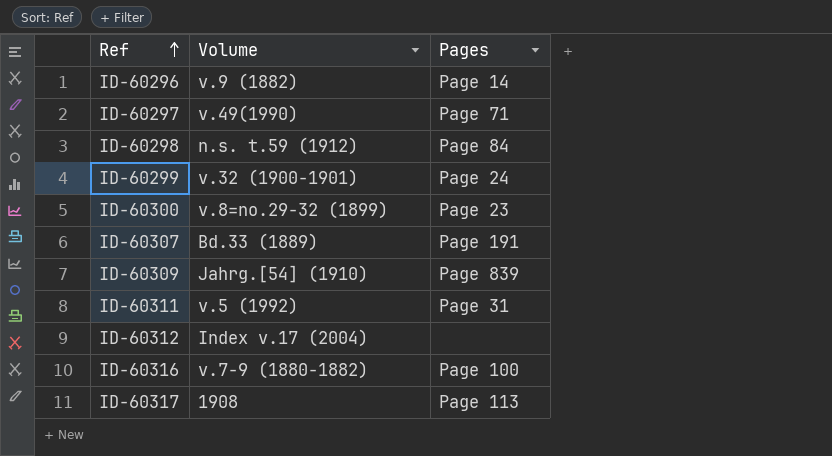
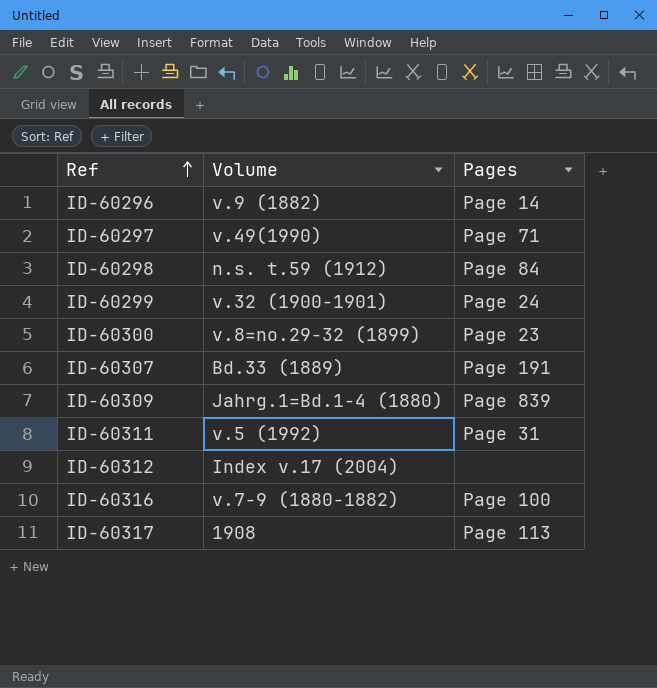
ID-60309 | Volume: Jahrg.[54] (1910) -> Jahrg.1=Bd.1-4 (1880)

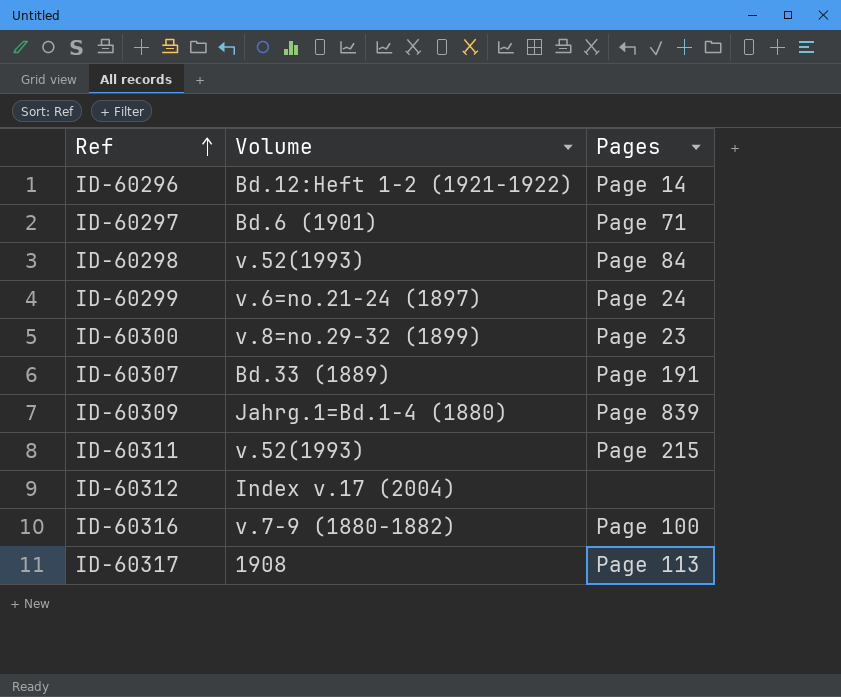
ID-60296 | Volume: v.9 (1882) -> Bd.12:Heft 1-2 (1921-1922)
ID-60297 | Volume: v.49(1990) -> Bd.6 (1901)
ID-60298 | Volume: n.s. t.59 (1912) -> v.52(1993)
ID-60299 | Volume: v.32 (1900-1901) -> v.6=no.21-24 (1897)
ID-60311 | Volume: v.5 (1992) -> v.52(1993)
ID-60311 | Pages: Page 31 -> Page 215

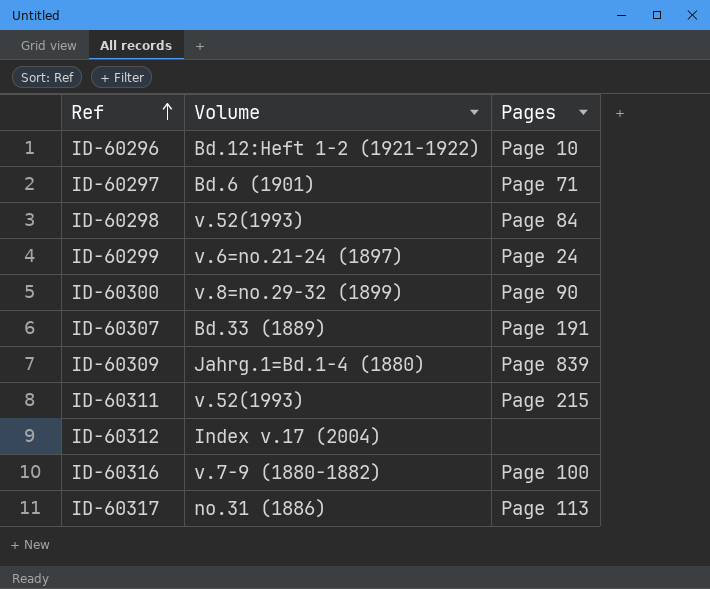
ID-60296 | Pages: Page 14 -> Page 10
ID-60300 | Pages: Page 23 -> Page 90
ID-60317 | Volume: 1908 -> no.31 (1886)

